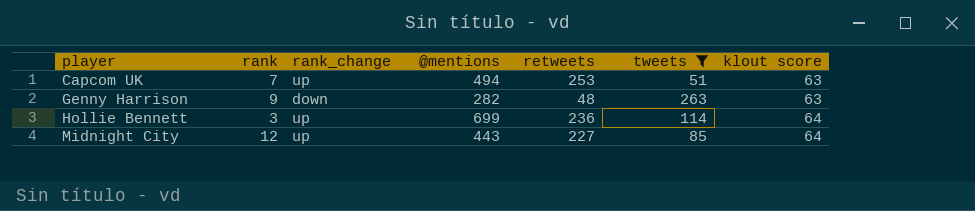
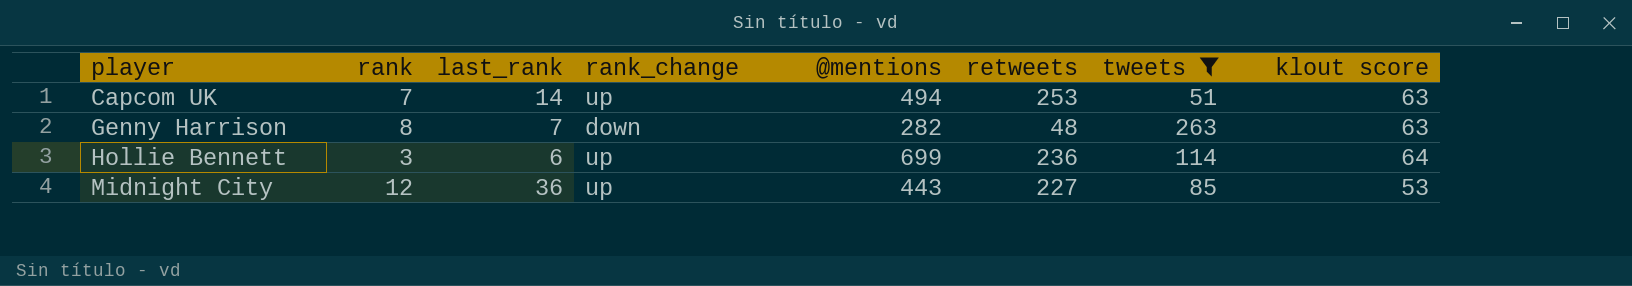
column last_rank | position: none -> 3
Genny Harrison | rank: 9 -> 8
Midnight City | klout score: 64 -> 53

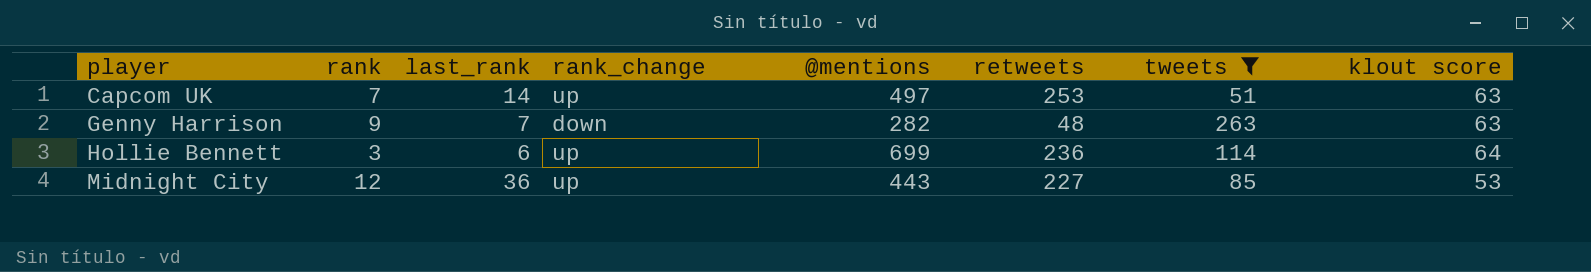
Capcom UK | @mentions: 494 -> 497
Genny Harrison | rank: 8 -> 9

